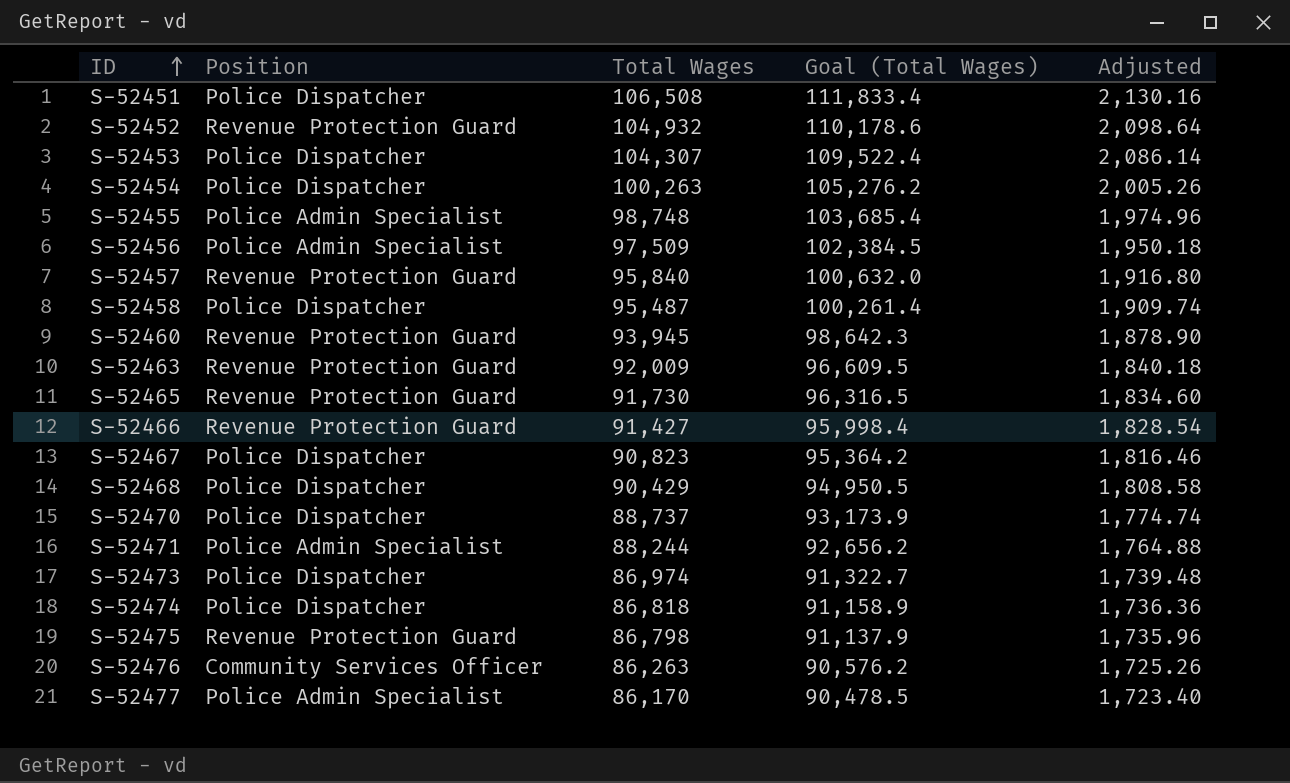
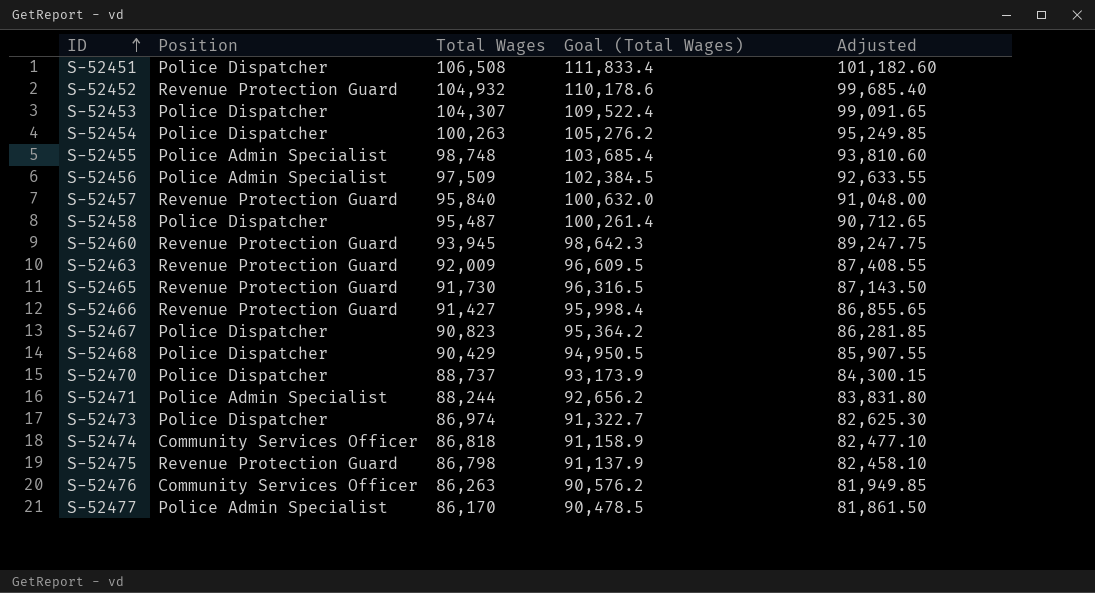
column Adjusted | formula: [Total Wages] * 0.02 -> [Total Wages] * 0.95
S-52474 | Position: Police Dispatcher -> Community Services Officer

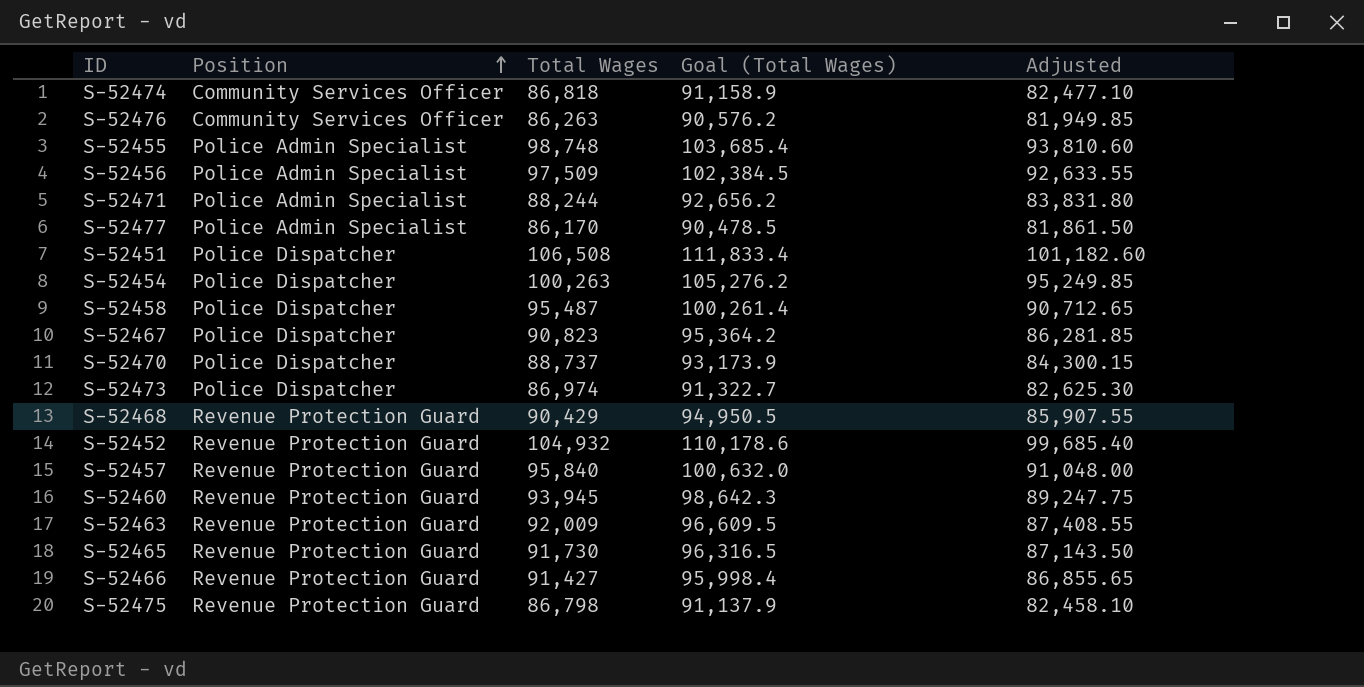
row order: ID ascending -> Position ascending
row S-52453: Police Dispatcher | 104,307 | 109,522.4 | 99,091.65 -> none
S-52468 | Position: Police Dispatcher -> Revenue Protection Guard

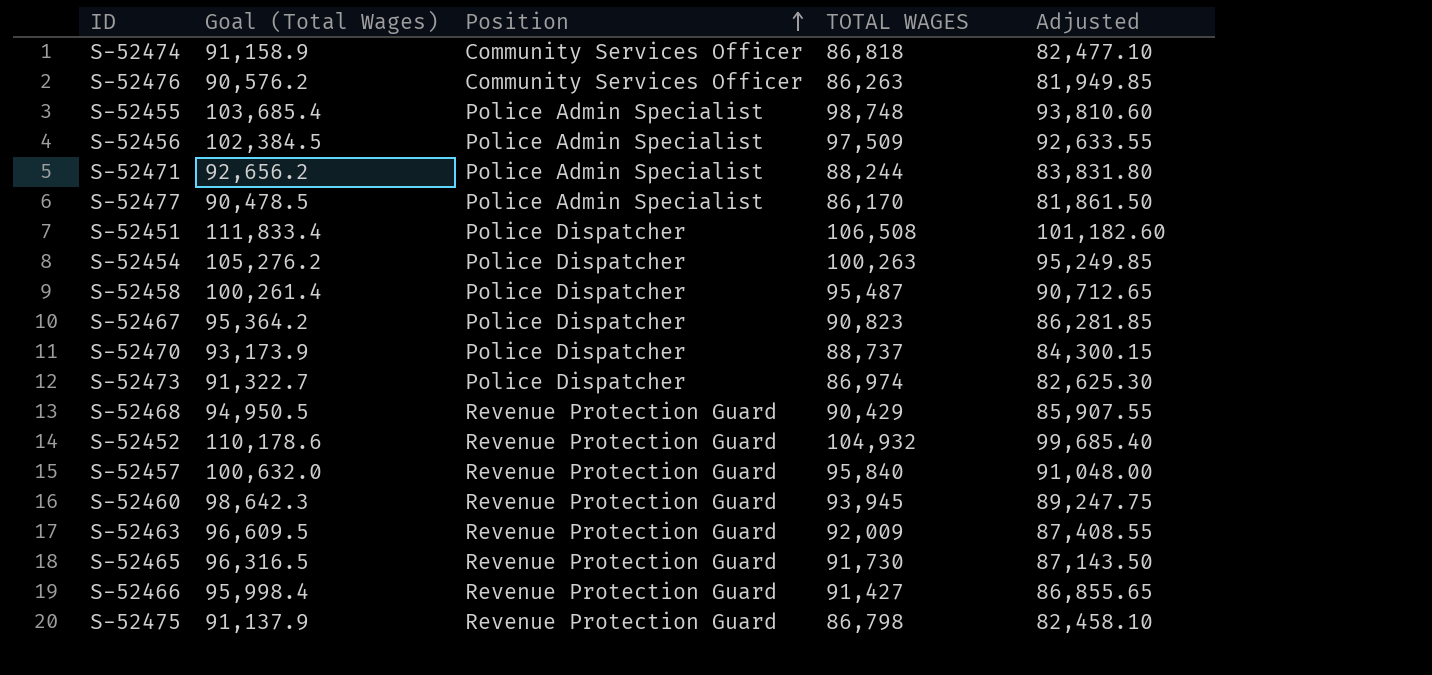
column Goal (Total Wages) | position: 4 -> 2
column name: Total Wages -> TOTAL WAGES

